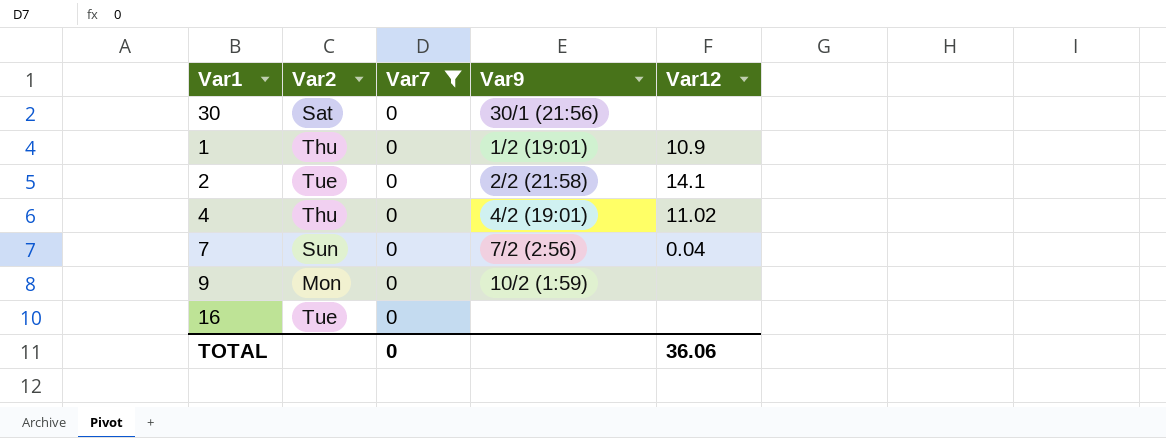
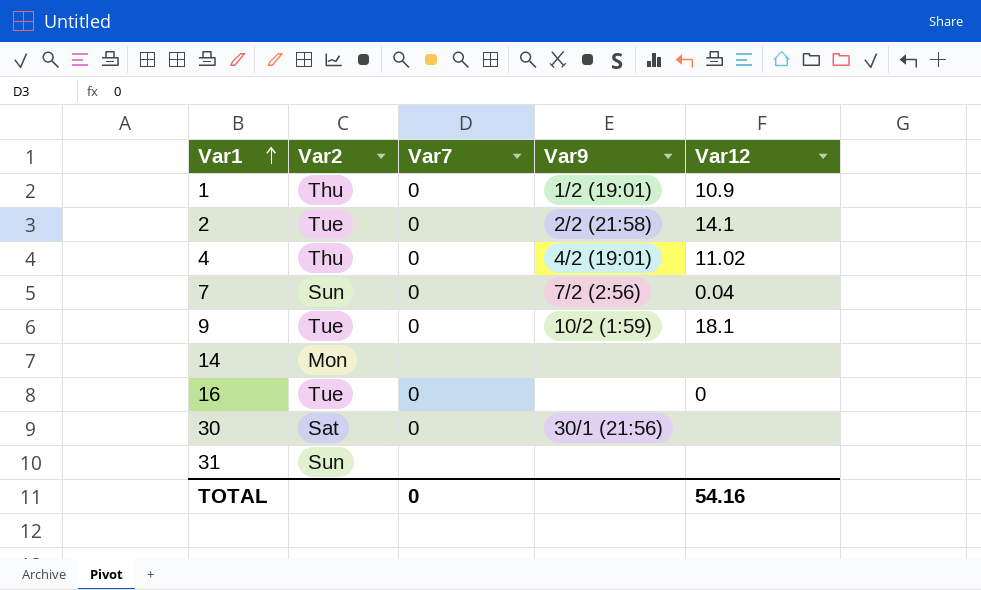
filter: Var7 = 0 -> none
row order: none -> Var1 ascending
9 | Var2: Mon -> Tue
9 | Var12: none -> 18.1
16 | Var12: none -> 0
TOTAL | Var12: 36.06 -> 54.16

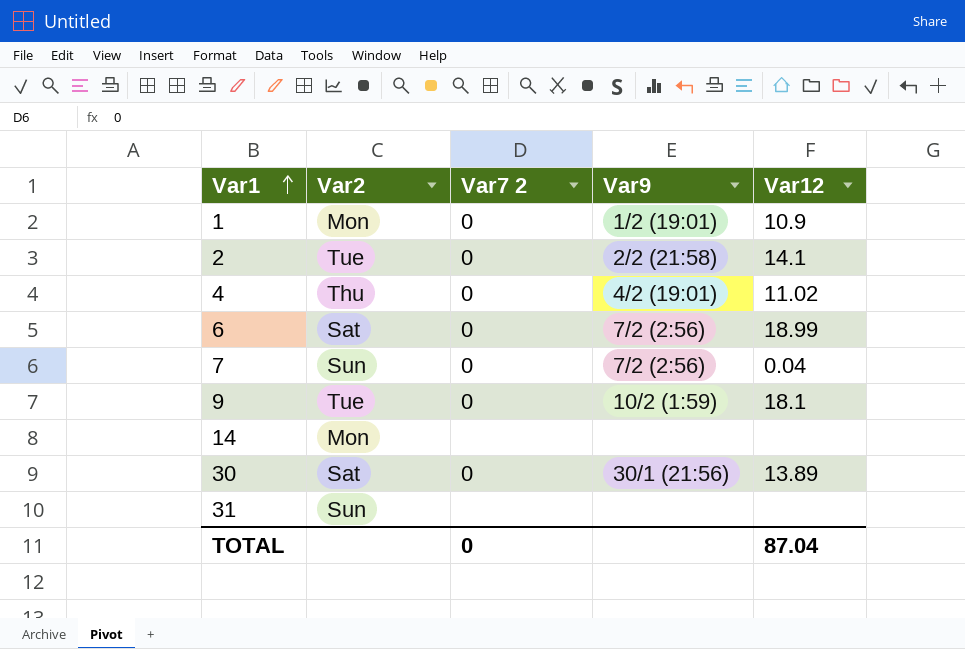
column name: Var7 -> Var7 2
row 16: Tue | 0 | none | 0 -> none
1 | Var2: Thu -> Mon
row 6: none -> Sat | 0 | 7/2 (2:56) | 18.99
30 | Var12: none -> 13.89
TOTAL | Var12: 54.16 -> 87.04

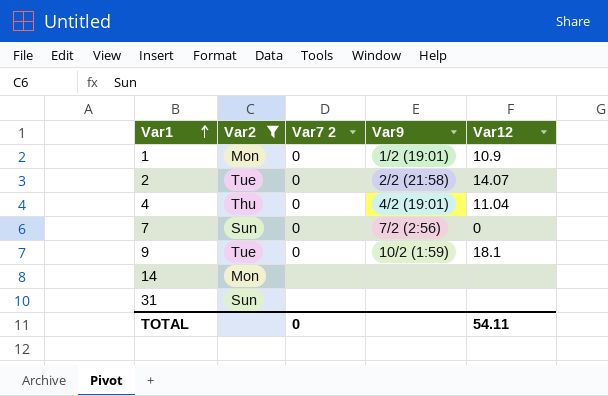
filter: none -> Var2 != Sat
2 | Var12: 14.1 -> 14.07
4 | Var12: 11.02 -> 11.04
7 | Var12: 0.04 -> 0
TOTAL | Var12: 87.04 -> 54.11

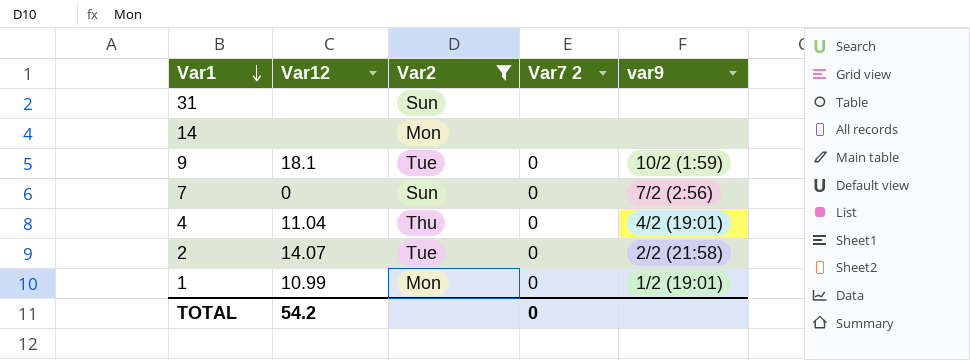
row order: Var1 ascending -> Var1 descending
column Var12 | position: 5 -> 2
column name: Var9 -> var9
1 | Var12: 10.9 -> 10.99
TOTAL | Var12: 54.11 -> 54.2

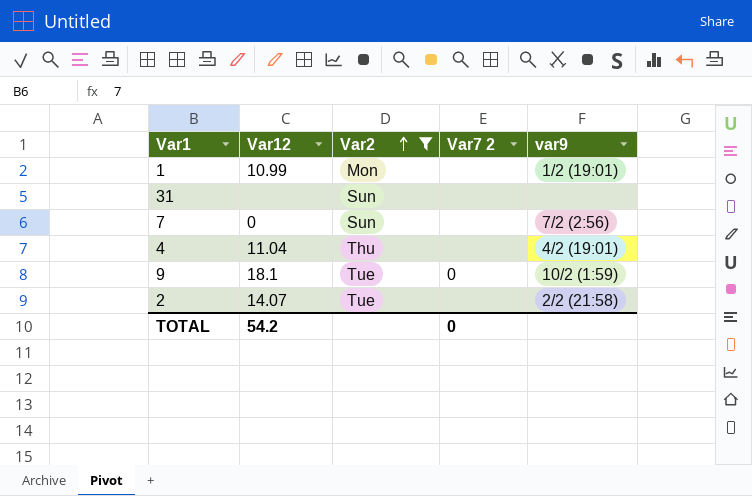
row order: Var1 descending -> Var2 ascending
row 14: none | Mon | none | none -> none
1 | Var7 2: 0 -> none
7 | Var7 2: 0 -> none
4 | Var7 2: 0 -> none
2 | Var7 2: 0 -> none

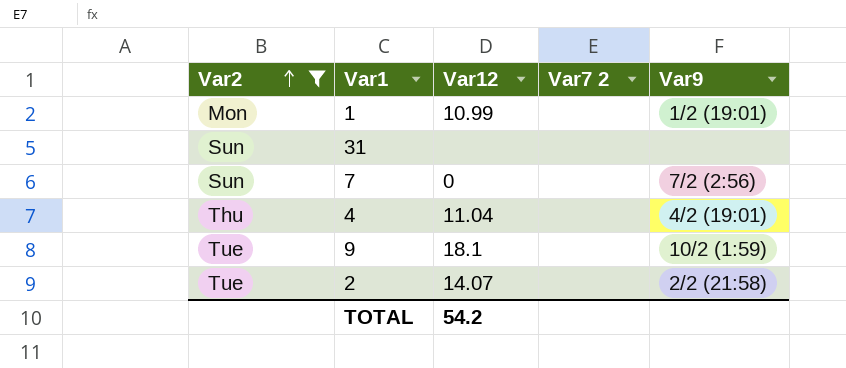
column Var2 | position: 3 -> 1
column name: var9 -> Var9
9 | Var7 2: 0 -> none
TOTAL | Var7 2: 0 -> none

